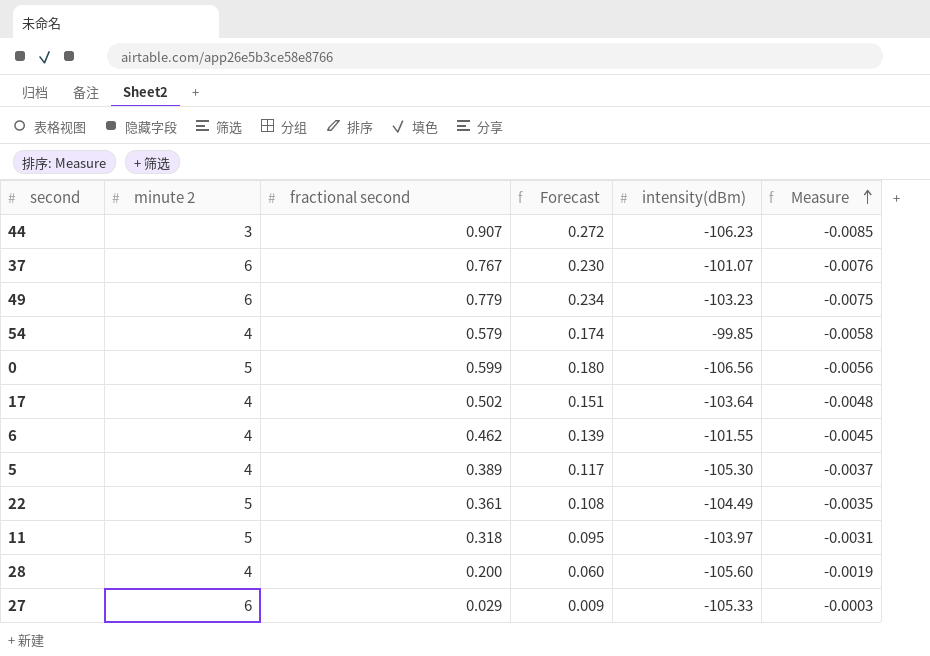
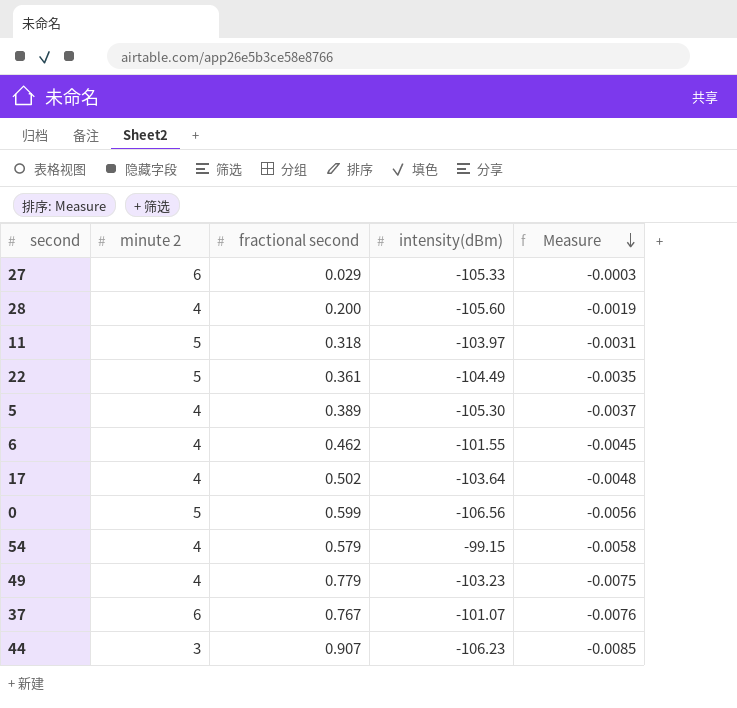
row order: Measure ascending -> Measure descending
column Forecast | formula: [fractional second] * 0.3 -> none
54 | intensity(dBm): -99.85 -> -99.15
49 | minute 2: 6 -> 4

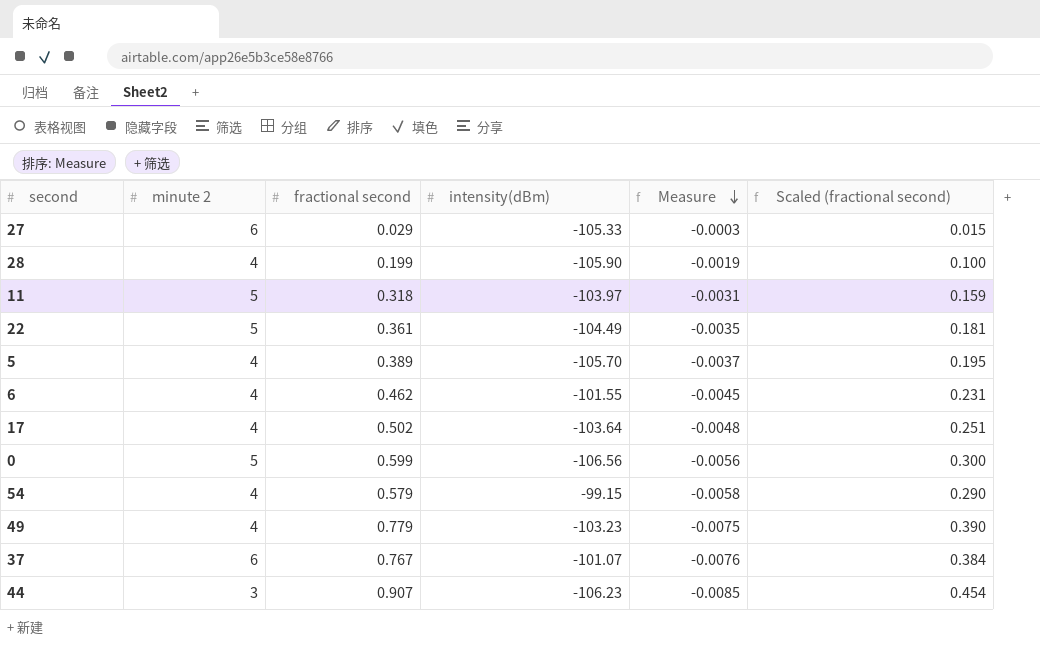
column Scaled (fractional second) | formula: none -> [fractional second] * 0.5
28 | fractional second: 0.200 -> 0.199
28 | intensity(dBm): -105.60 -> -105.90
5 | intensity(dBm): -105.30 -> -105.70

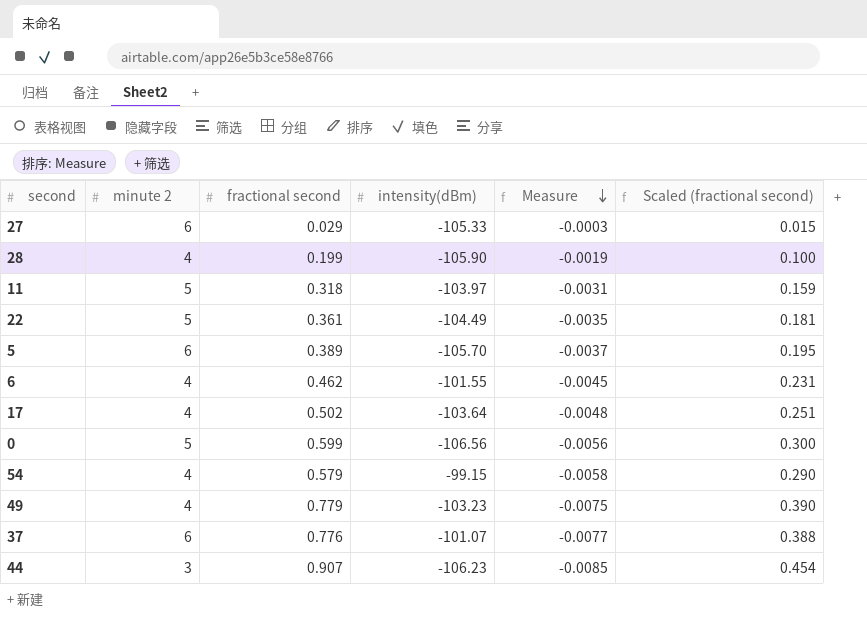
5 | minute 2: 4 -> 6
37 | fractional second: 0.767 -> 0.776
37 | Measure: -0.0076 -> -0.0077
37 | Scaled (fractional second): 0.384 -> 0.388

